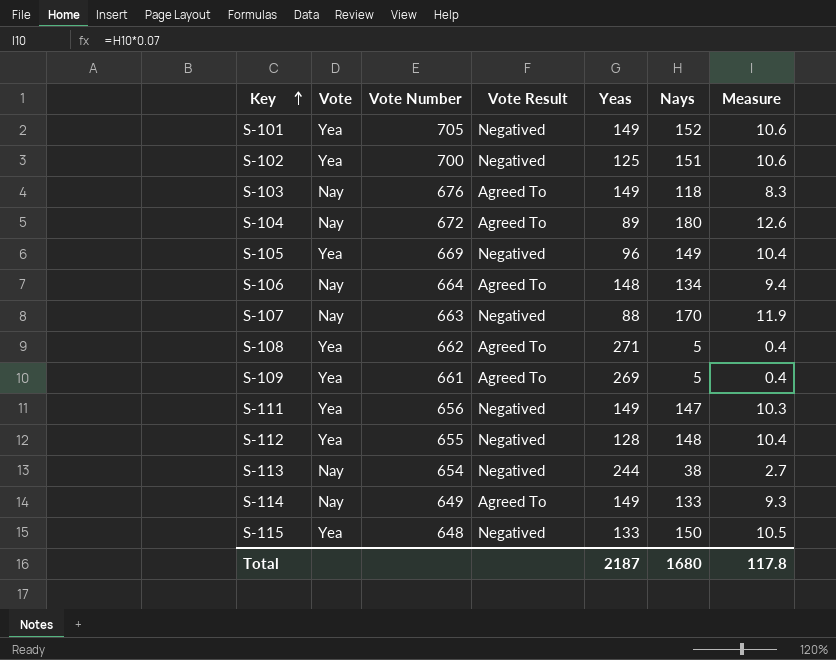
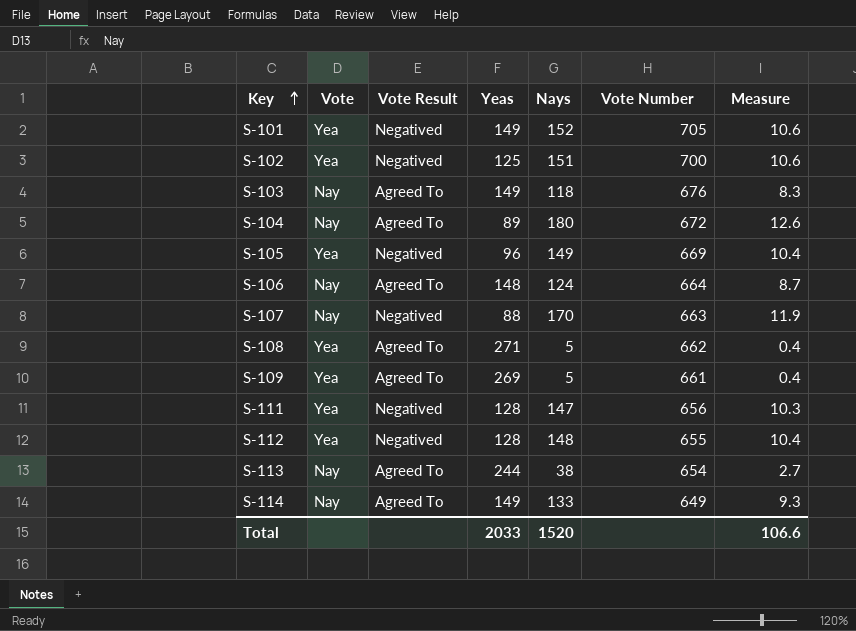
column Vote Number | position: 3 -> 6
row S-115: Yea | 648 | Negatived | 133 | 150 | 10.5 -> none
S-106 | Nays: 134 -> 124
S-106 | Measure: 9.4 -> 8.7
S-111 | Yeas: 149 -> 128
S-113 | Vote Result: Negatived -> Agreed To
Total | Yeas: 2187 -> 2033
Total | Nays: 1680 -> 1520
Total | Measure: 117.8 -> 106.6

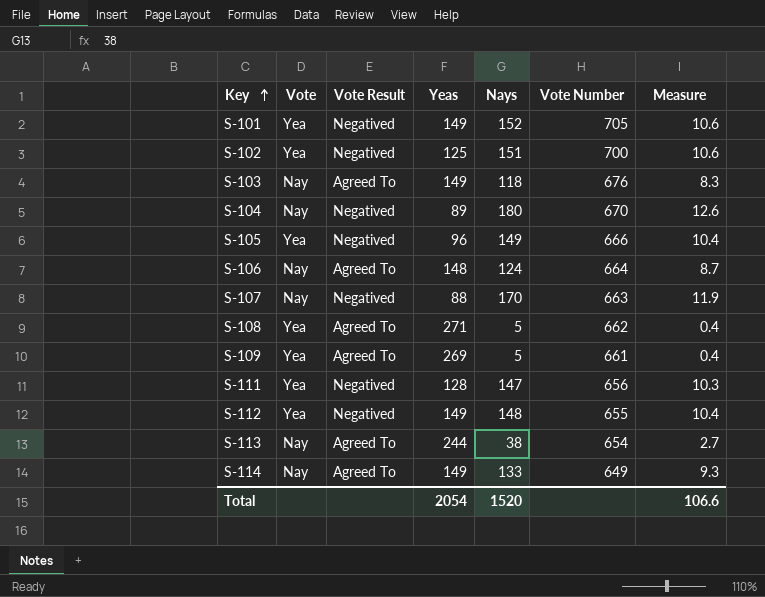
S-104 | Vote Result: Agreed To -> Negatived
S-104 | Vote Number: 672 -> 670
S-105 | Vote Number: 669 -> 666
S-112 | Yeas: 128 -> 149
Total | Yeas: 2033 -> 2054

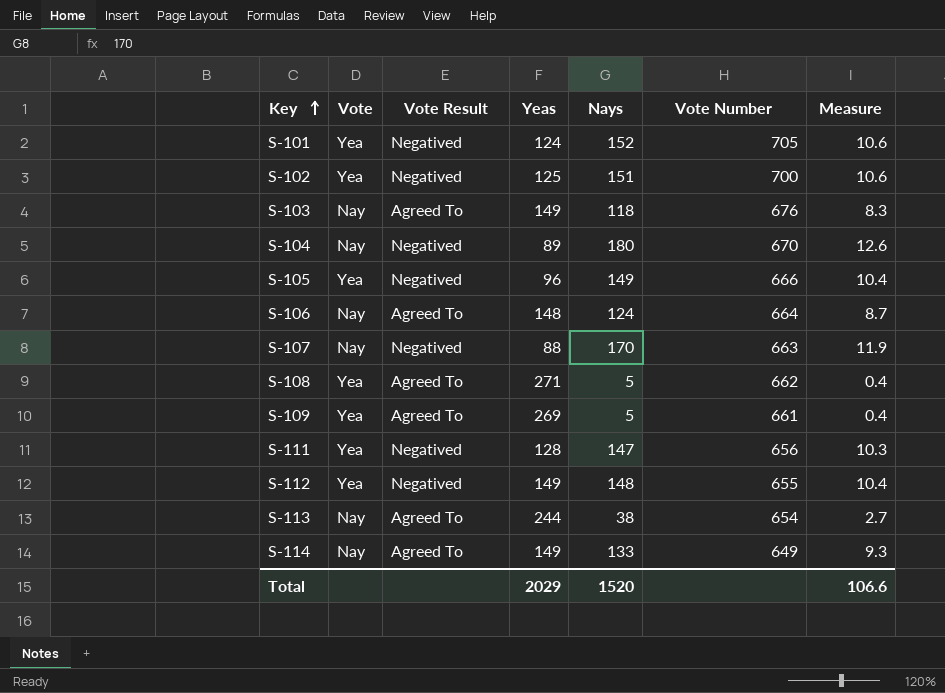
S-101 | Yeas: 149 -> 124
Total | Yeas: 2054 -> 2029

